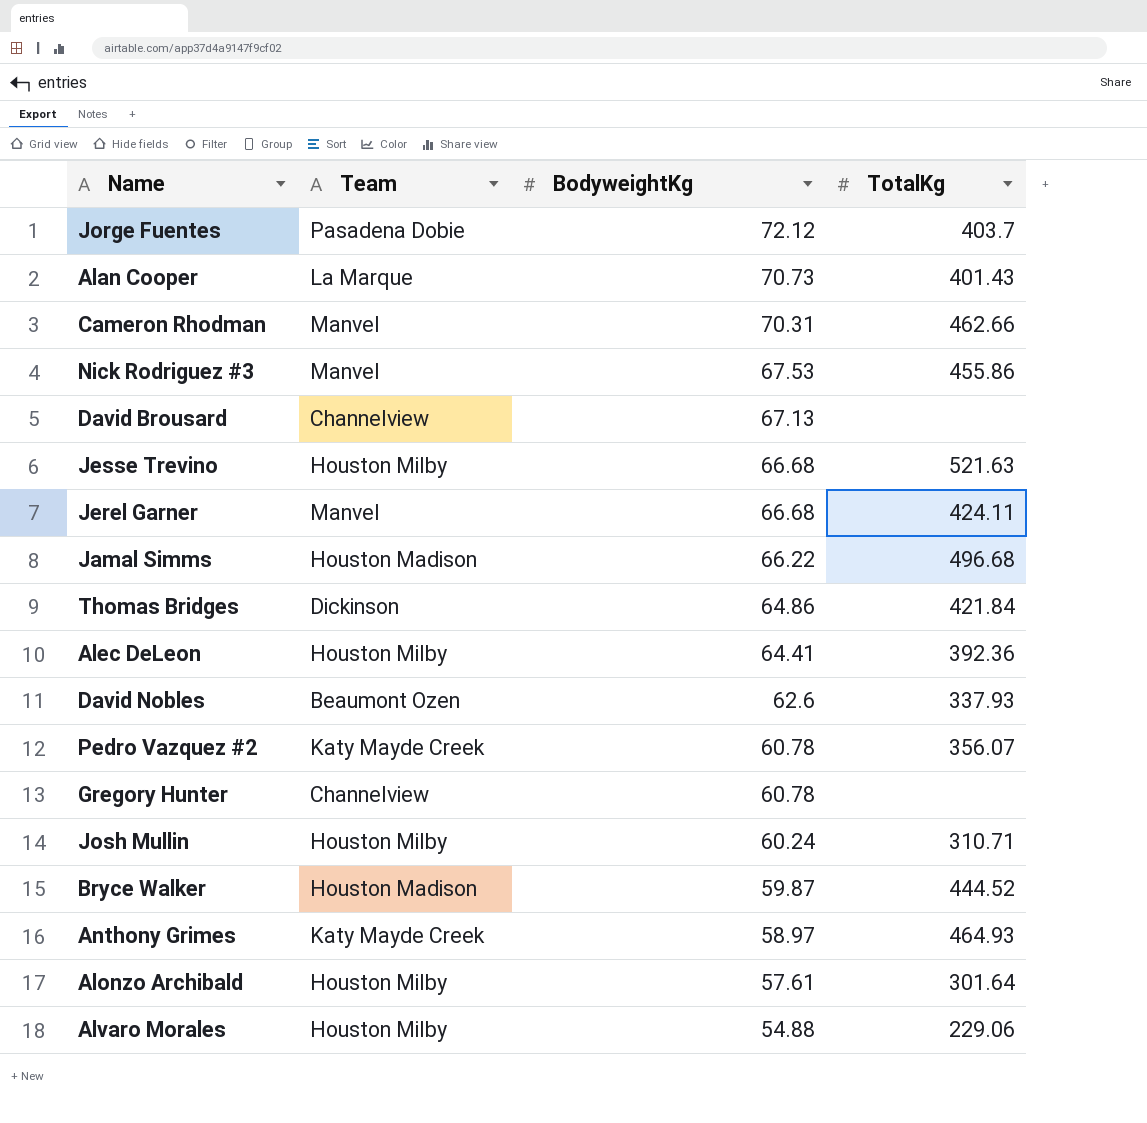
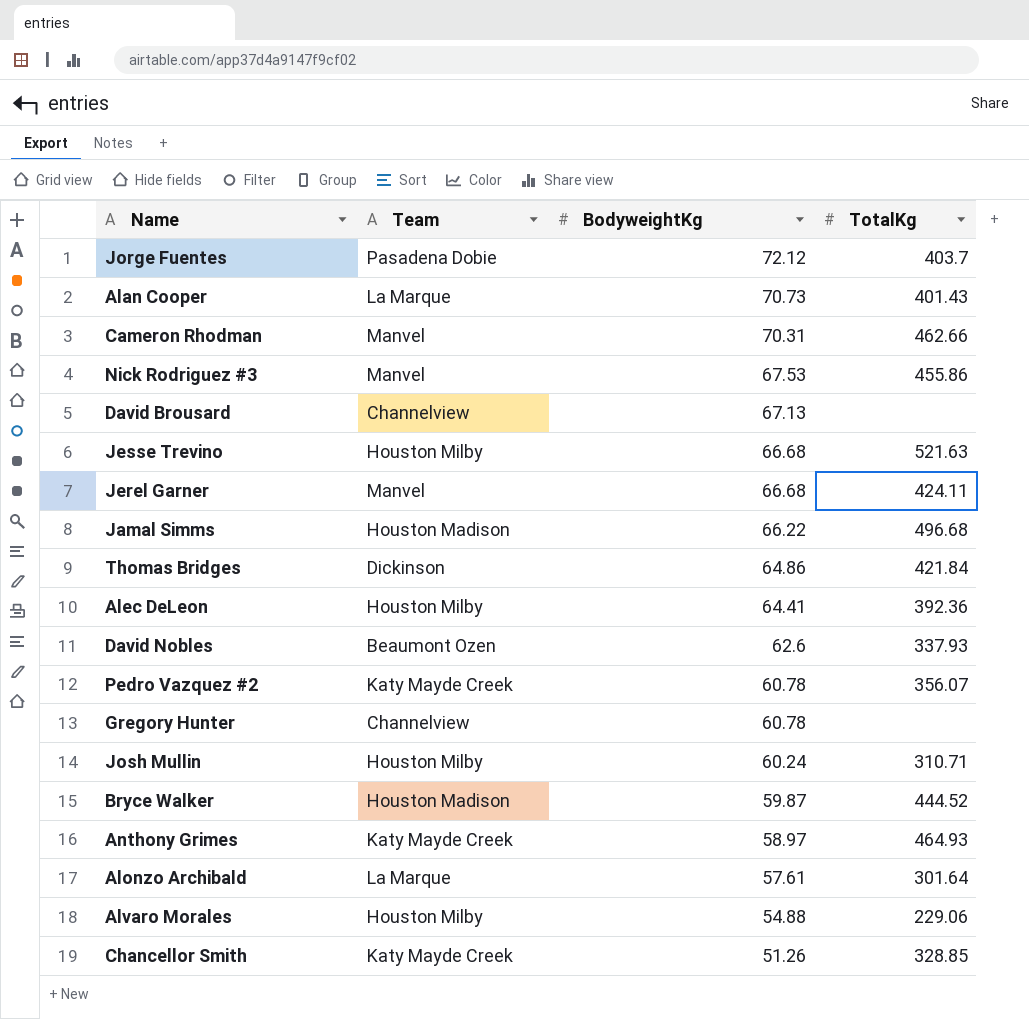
Alonzo Archibald | Team: Houston Milby -> La Marque
row Chancellor Smith: none -> Katy Mayde Creek | 51.26 | 328.85

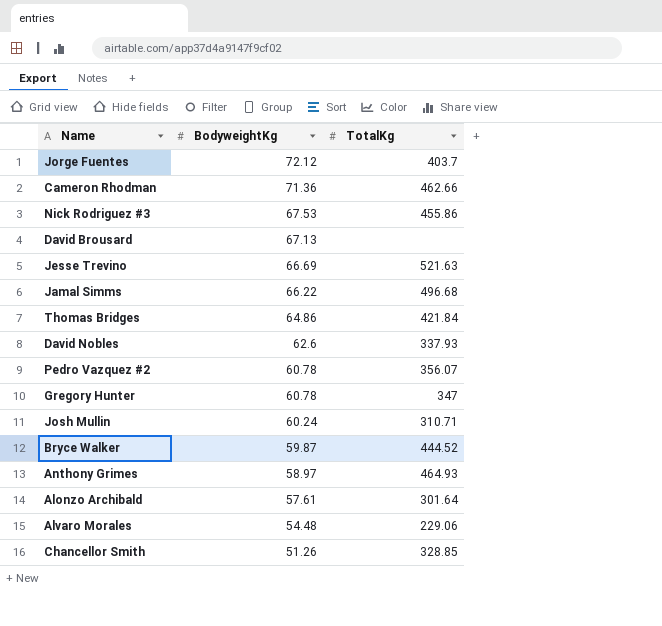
column Team | position: 2 -> none
row Alan Cooper: La Marque | 70.73 | 401.43 -> none
row Jerel Garner: Manvel | 66.68 | 424.11 -> none
row Alec DeLeon: Houston Milby | 64.41 | 392.36 -> none
Cameron Rhodman | BodyweightKg: 70.31 -> 71.36
Jesse Trevino | BodyweightKg: 66.68 -> 66.69
Gregory Hunter | TotalKg: none -> 347
Alvaro Morales | BodyweightKg: 54.88 -> 54.48

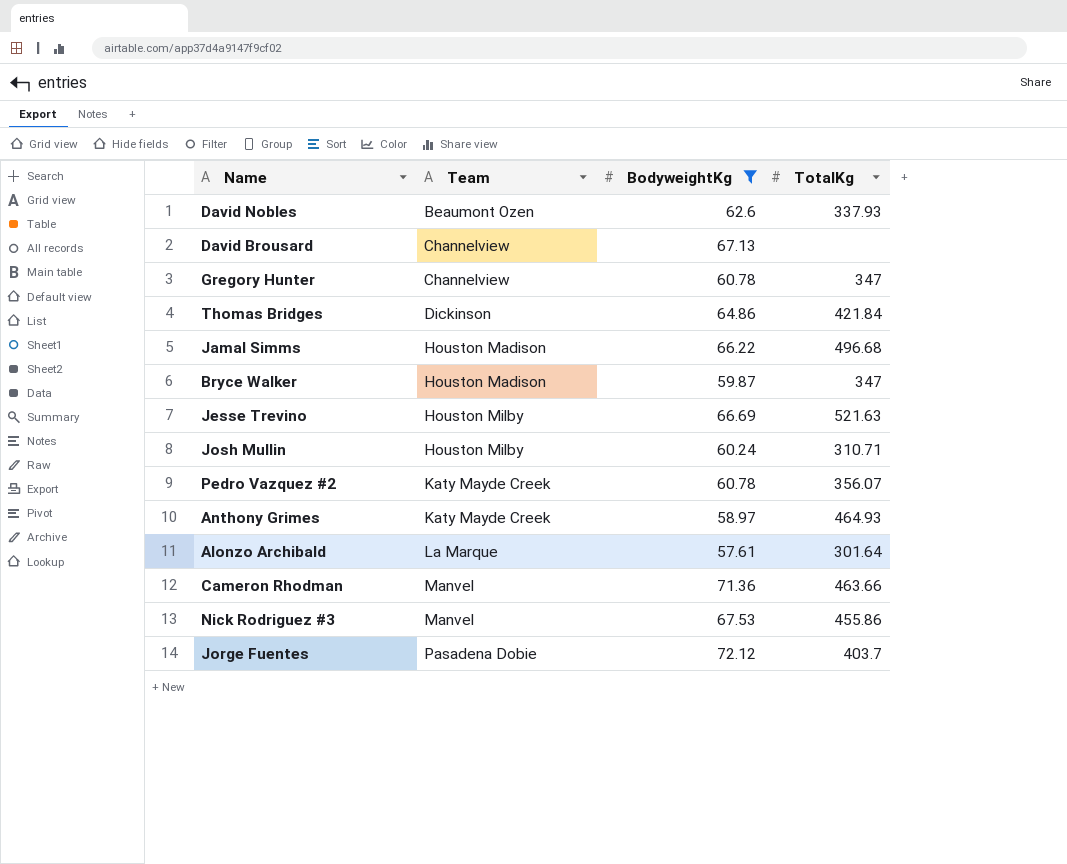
filter: none -> BodyweightKg >= 57.61
row order: BodyweightKg descending -> Team ascending
column Team | position: none -> 2
Bryce Walker | TotalKg: 444.52 -> 347
Cameron Rhodman | TotalKg: 462.66 -> 463.66

